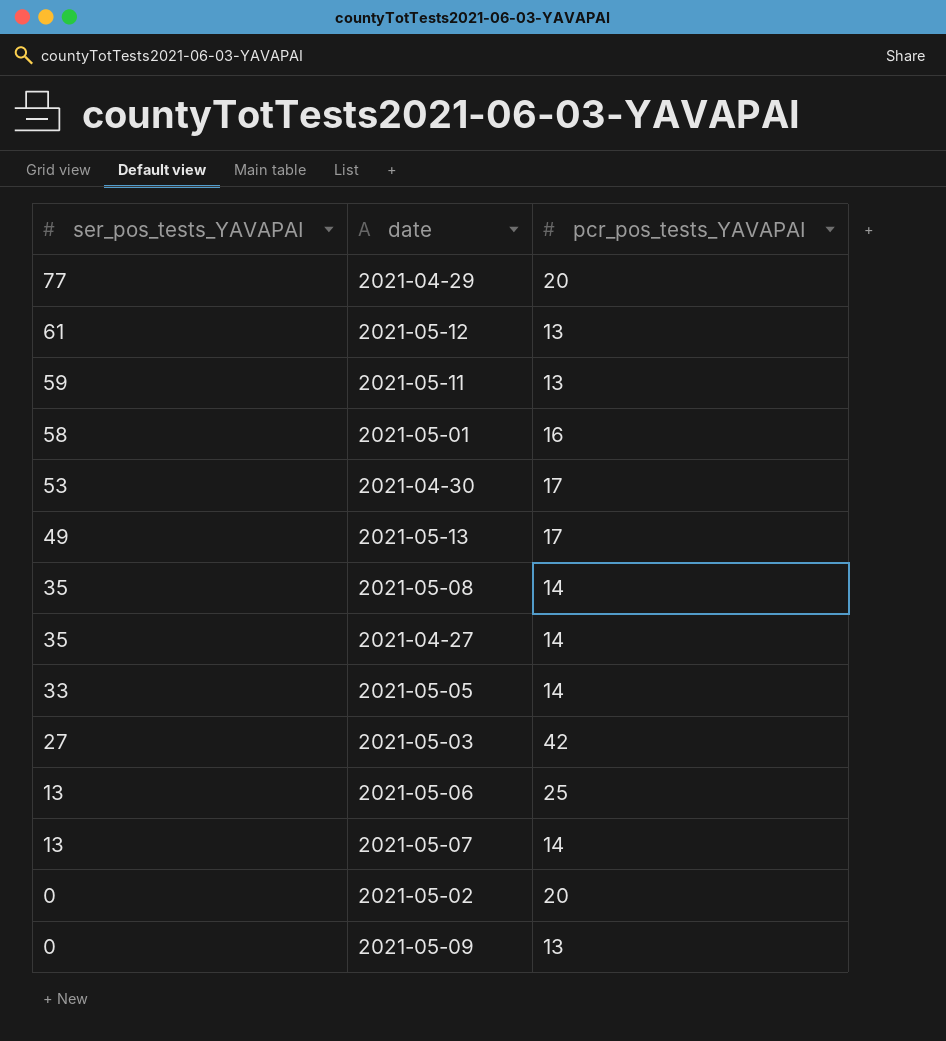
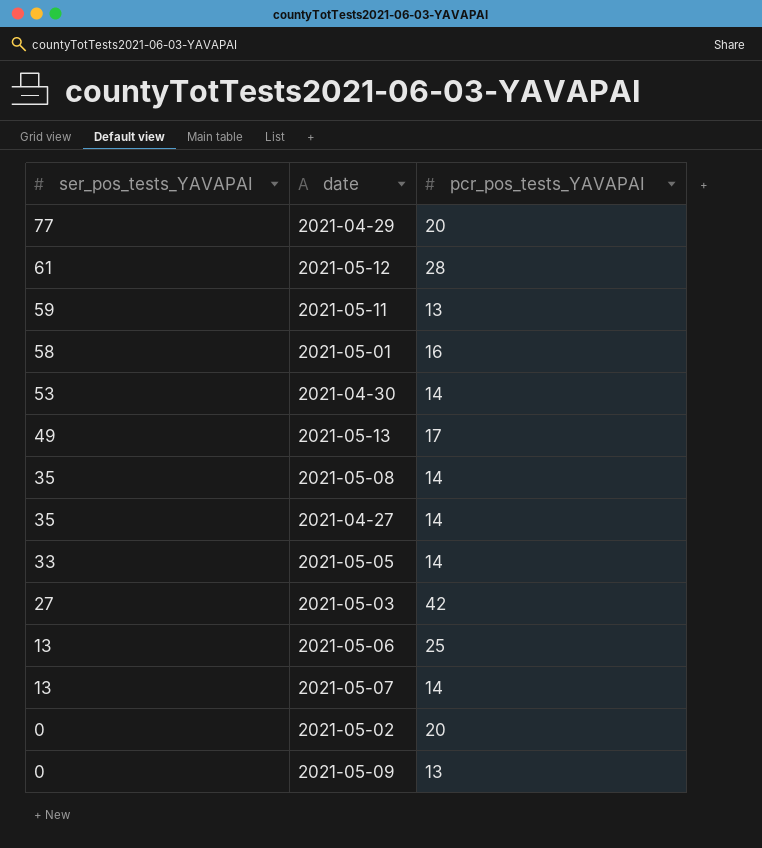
2021-05-12 | pcr_pos_tests_YAVAPAI: 13 -> 28
2021-04-30 | pcr_pos_tests_YAVAPAI: 17 -> 14

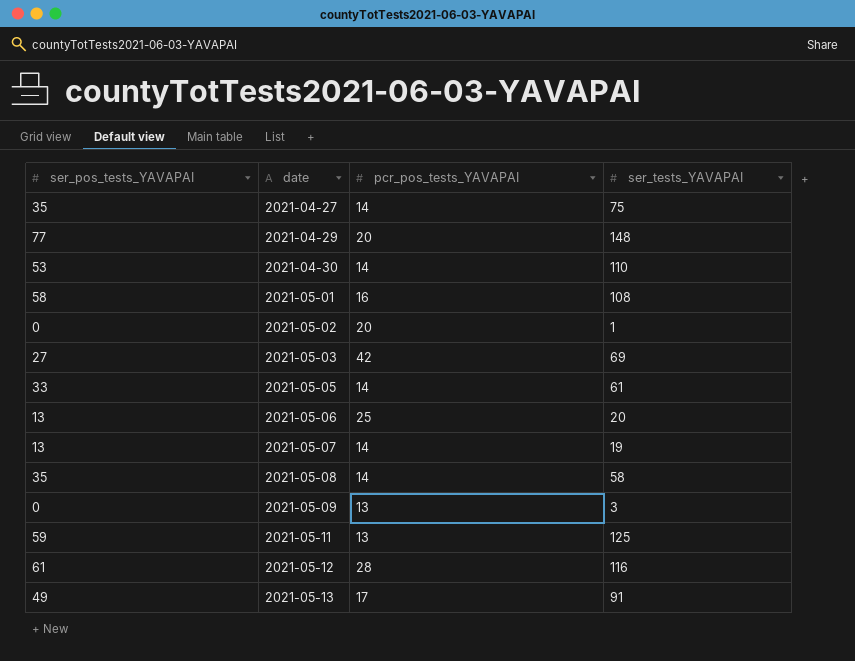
row order: ser_pos_tests_YAVAPAI descending -> date ascending
column ser_tests_YAVAPAI | position: none -> 4

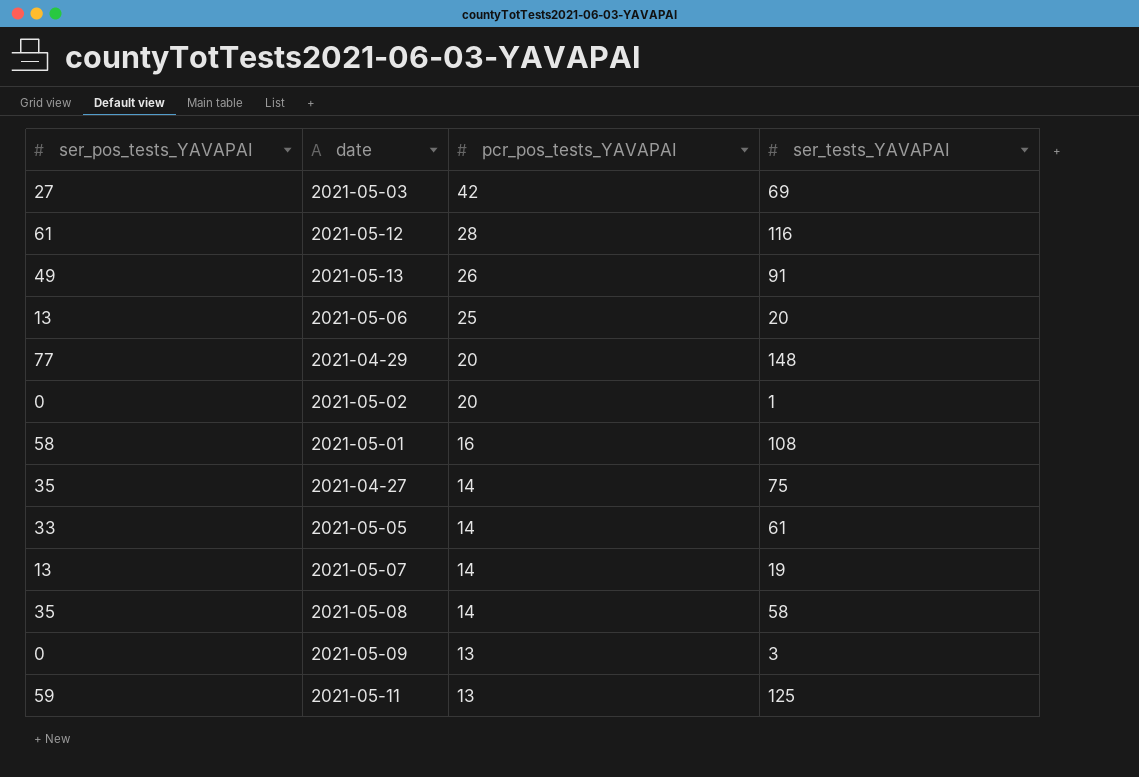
row order: date ascending -> pcr_pos_tests_YAVAPAI descending
row 2021-04-30: 53 | 14 | 110 -> none
2021-05-13 | pcr_pos_tests_YAVAPAI: 17 -> 26

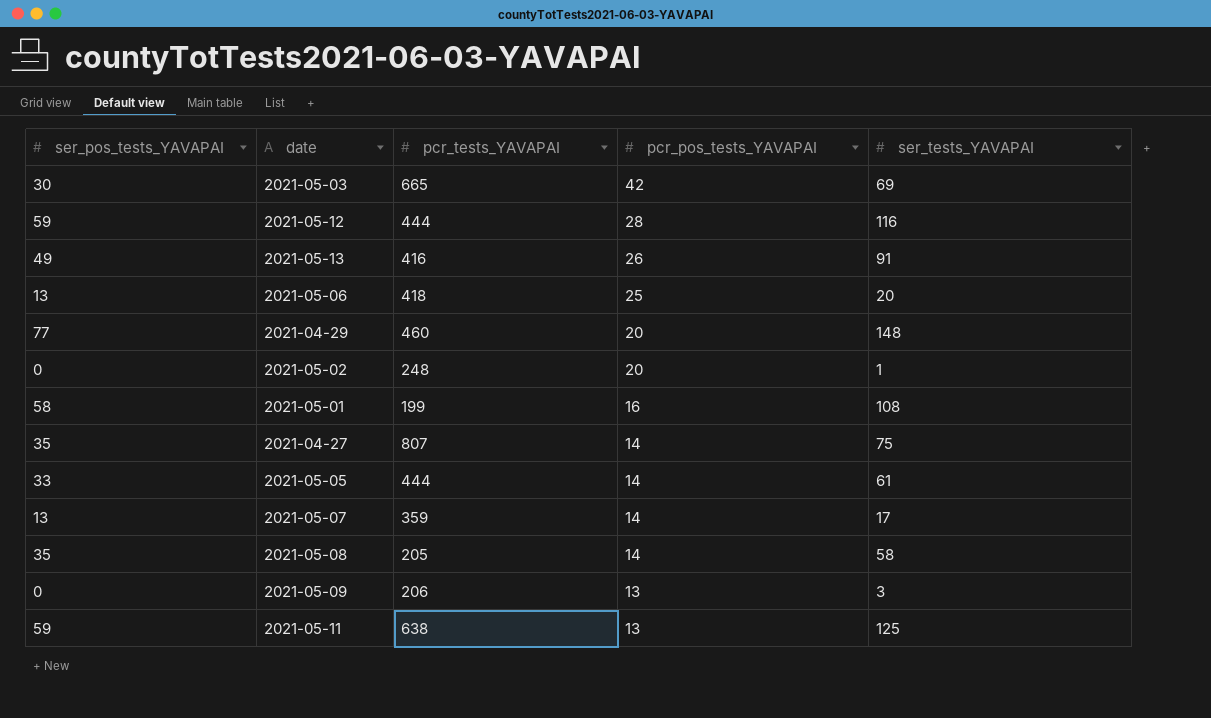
column pcr_tests_YAVAPAI | position: none -> 3
2021-05-03 | ser_pos_tests_YAVAPAI: 27 -> 30
2021-05-12 | ser_pos_tests_YAVAPAI: 61 -> 59
2021-05-07 | ser_tests_YAVAPAI: 19 -> 17

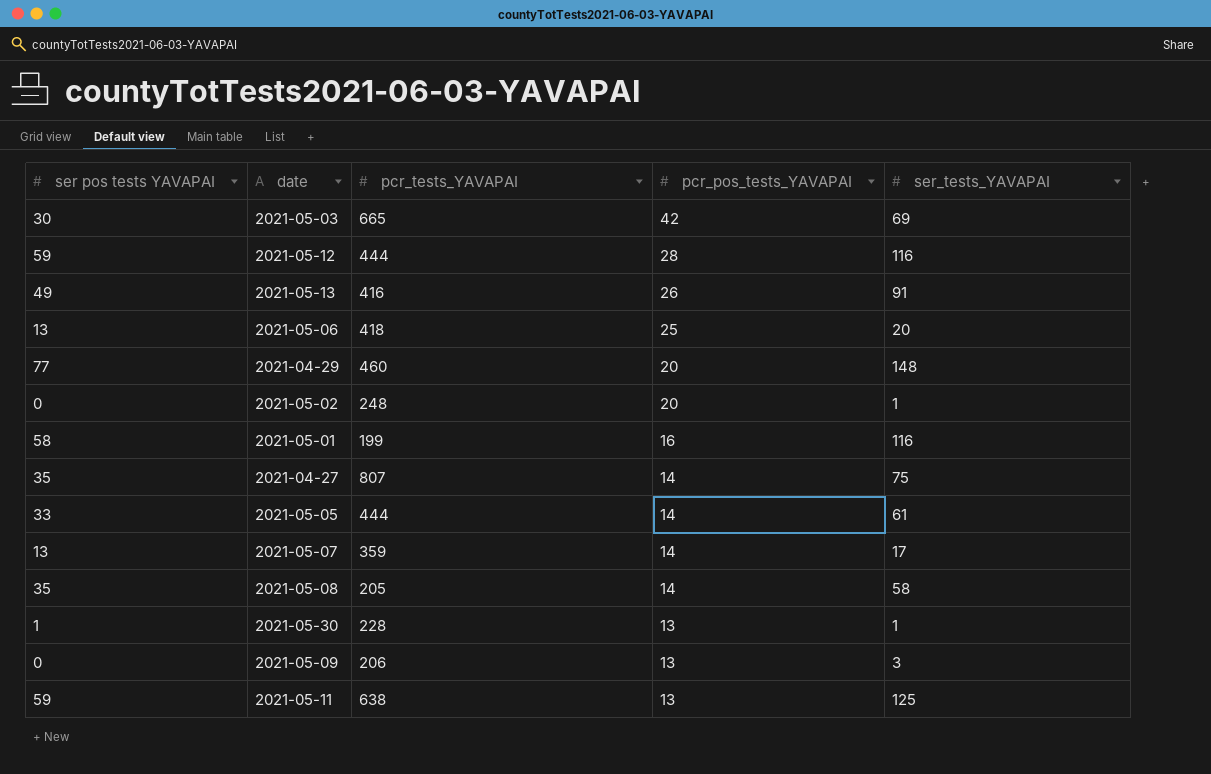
column name: ser_pos_tests_YAVAPAI -> ser pos tests YAVAPAI
2021-05-01 | ser_tests_YAVAPAI: 108 -> 116
row 2021-05-30: none -> 1 | 228 | 13 | 1

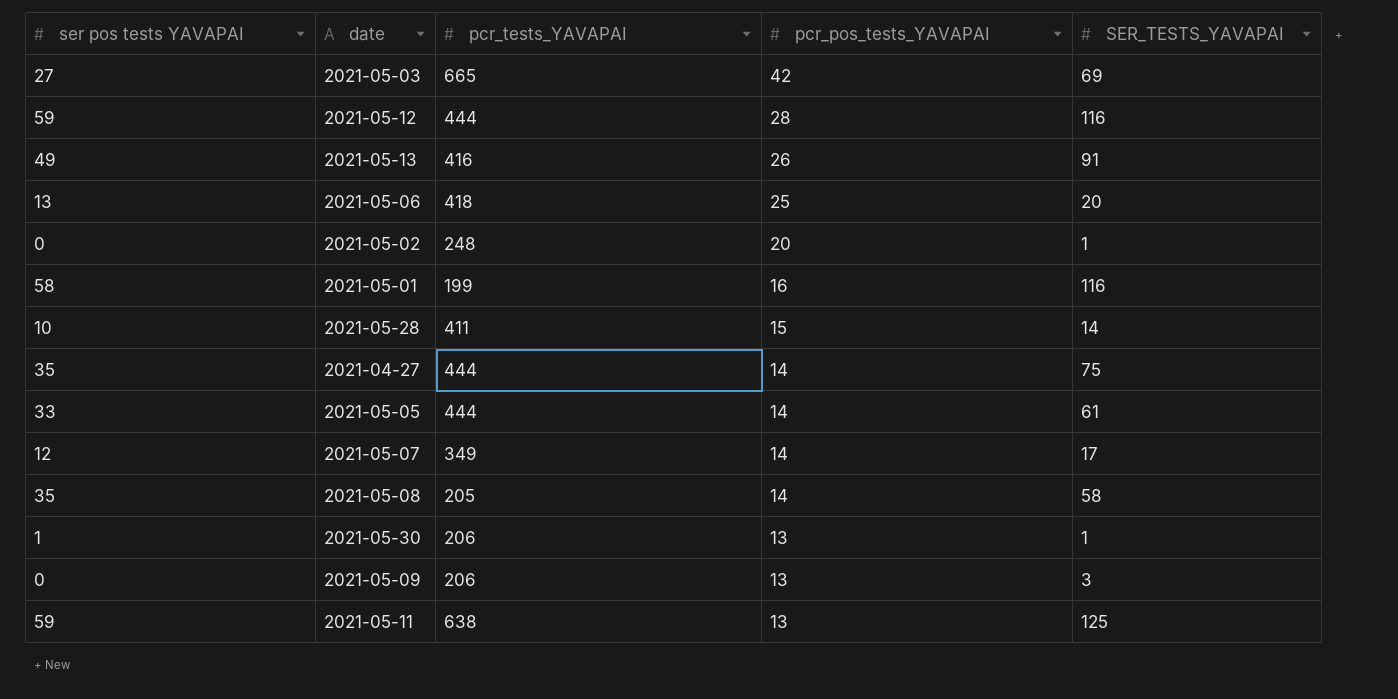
column name: ser_tests_YAVAPAI -> SER_TESTS_YAVAPAI
row 2021-04-29: 77 | 460 | 20 | 148 -> none
2021-05-03 | ser pos tests YAVAPAI: 30 -> 27
row 2021-05-28: none -> 10 | 411 | 15 | 14
2021-04-27 | pcr_tests_YAVAPAI: 807 -> 444
2021-05-07 | ser pos tests YAVAPAI: 13 -> 12
2021-05-07 | pcr_tests_YAVAPAI: 359 -> 349
2021-05-30 | pcr_tests_YAVAPAI: 228 -> 206

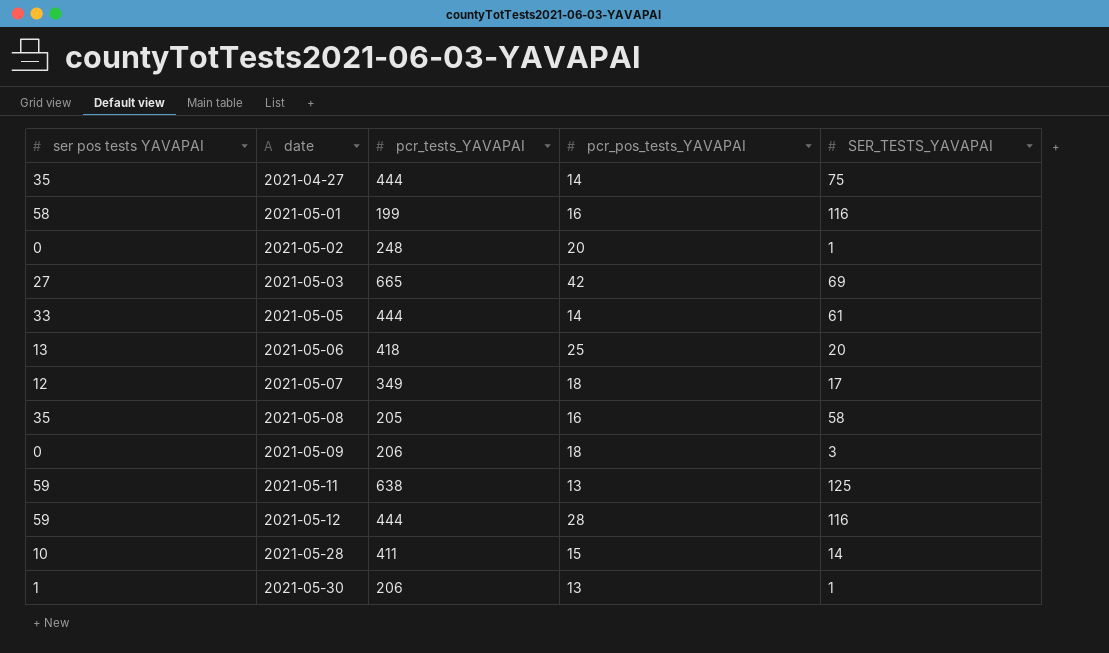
row order: pcr_pos_tests_YAVAPAI descending -> date ascending
row 2021-05-13: 49 | 416 | 26 | 91 -> none
2021-05-07 | pcr_pos_tests_YAVAPAI: 14 -> 18
2021-05-08 | pcr_pos_tests_YAVAPAI: 14 -> 16
2021-05-09 | pcr_pos_tests_YAVAPAI: 13 -> 18

